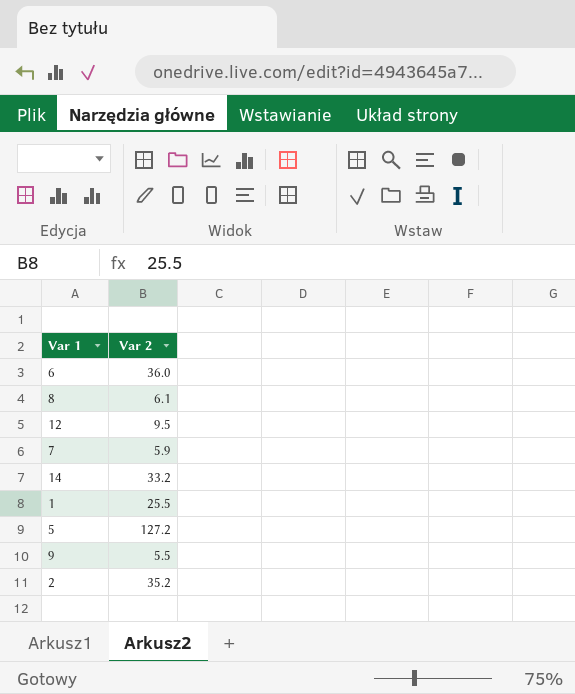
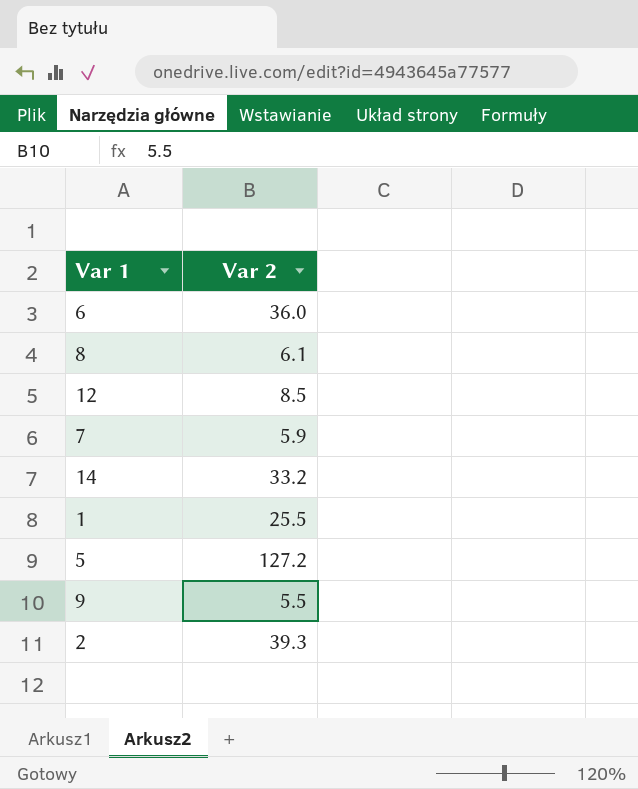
12 | Var 2: 9.5 -> 8.5
2 | Var 2: 35.2 -> 39.3

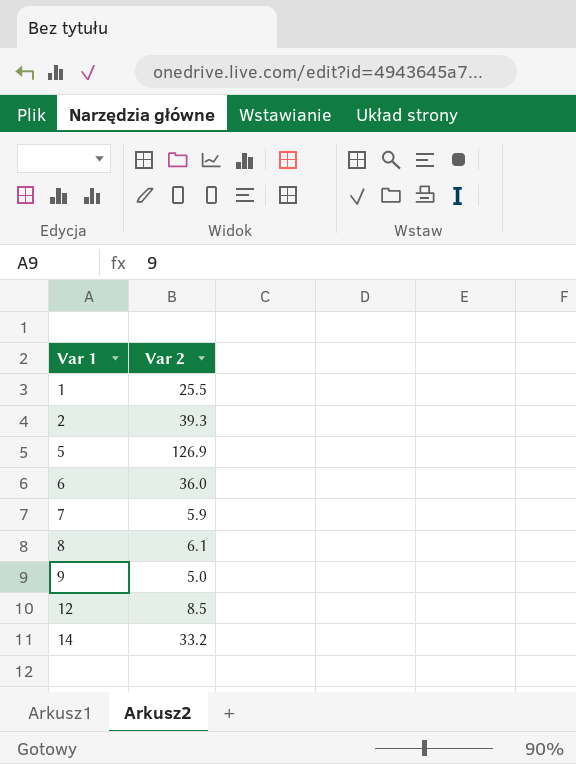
row order: none -> Var 1 ascending
5 | Var 2: 127.2 -> 126.9
9 | Var 2: 5.5 -> 5.0

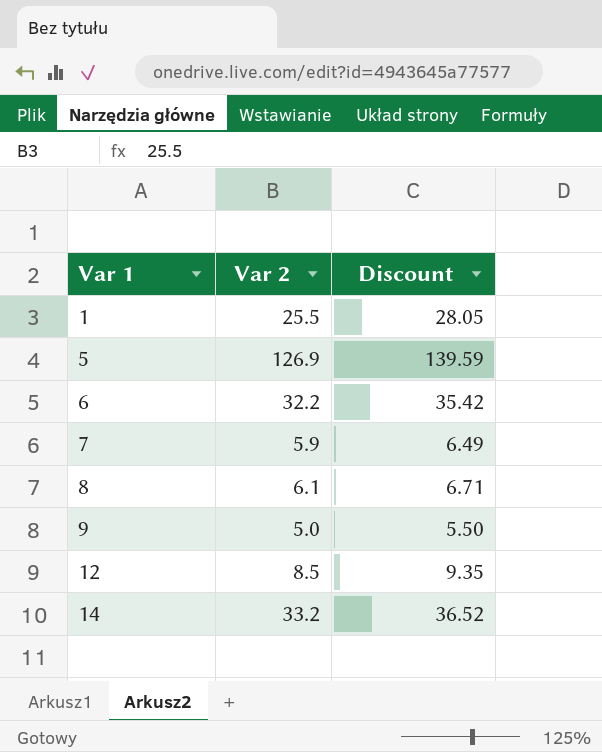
column Discount | formula: none -> [Var 2] * 1.1
row 2: 39.3 -> none
6 | Var 2: 36.0 -> 32.2

